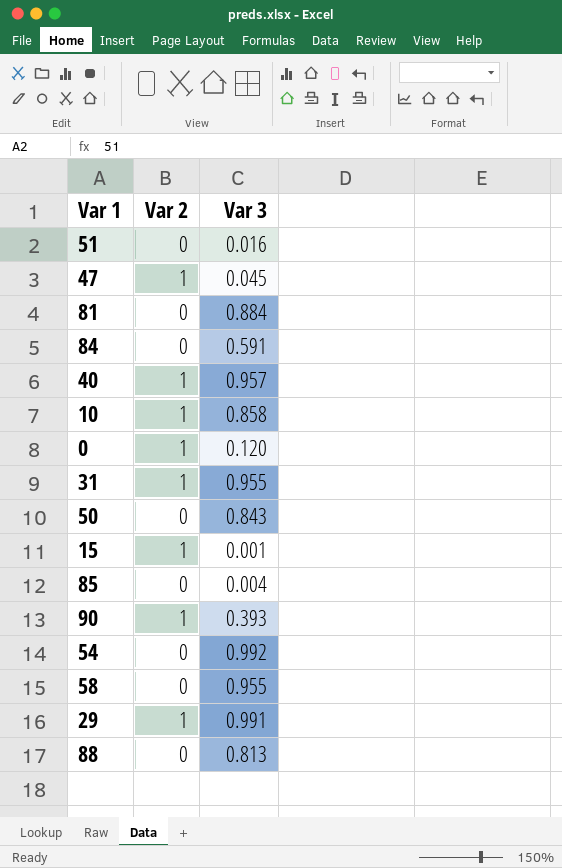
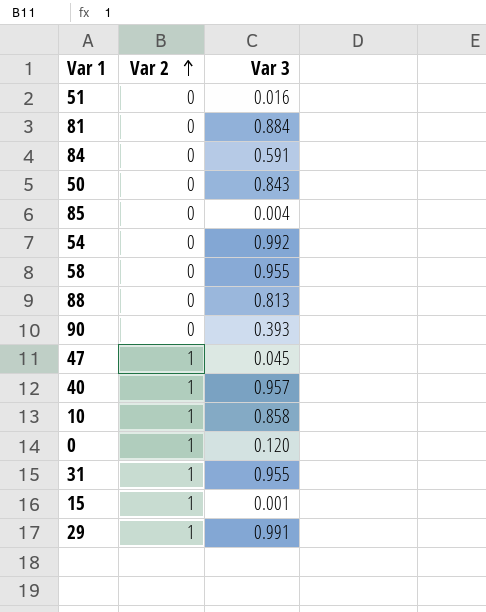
row order: none -> Var 2 ascending
90 | Var 2: 1 -> 0

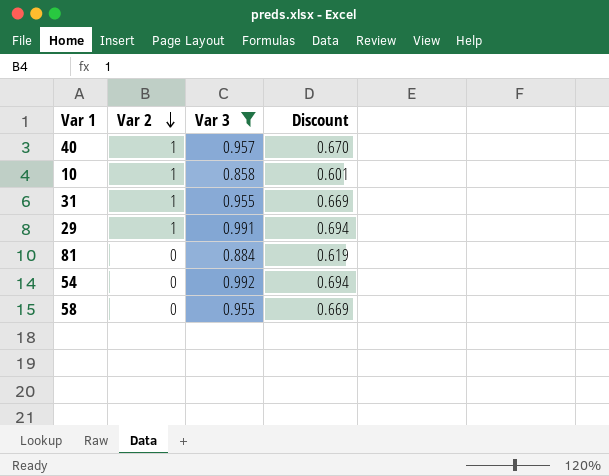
filter: none -> Var 3 >= 0.858
row order: Var 2 ascending -> Var 2 descending
column Discount | formula: none -> [Var 3] * 0.7

